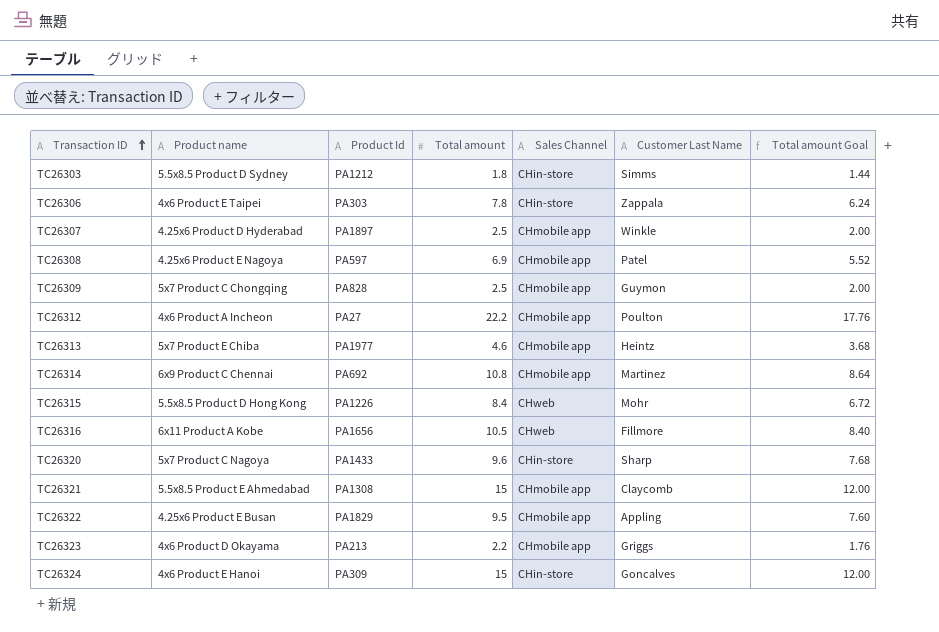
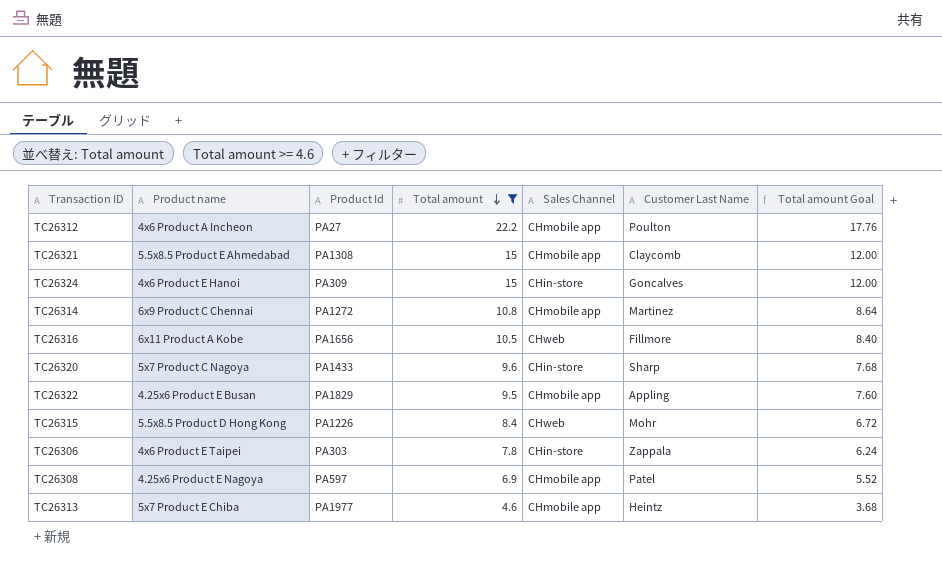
filter: none -> Total amount >= 4.6
row order: Transaction ID ascending -> Total amount descending
TC26314 | Product Id: PA692 -> PA1272

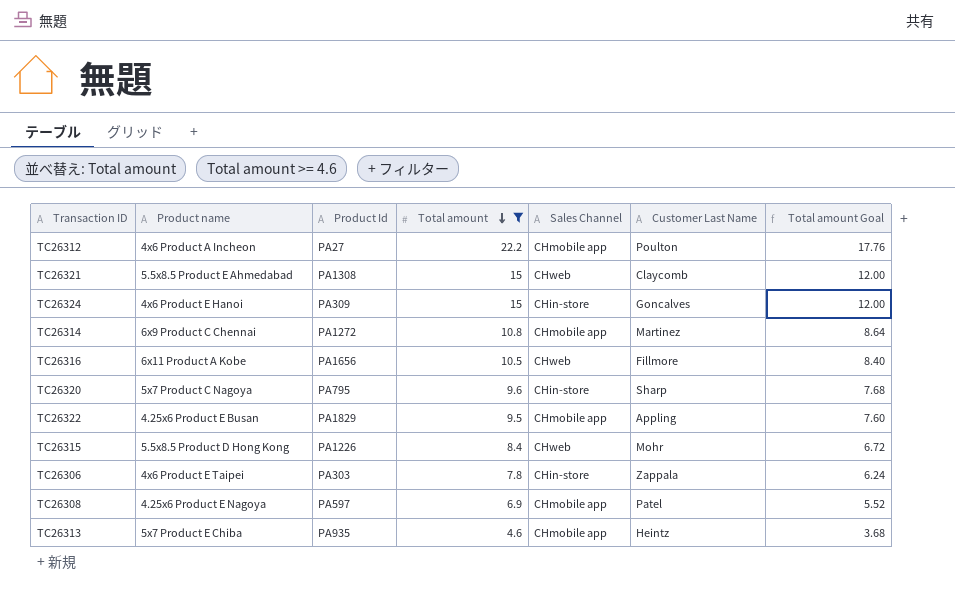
TC26321 | Sales Channel: CHmobile app -> CHweb
TC26320 | Product Id: PA1433 -> PA795
TC26313 | Product Id: PA1977 -> PA935

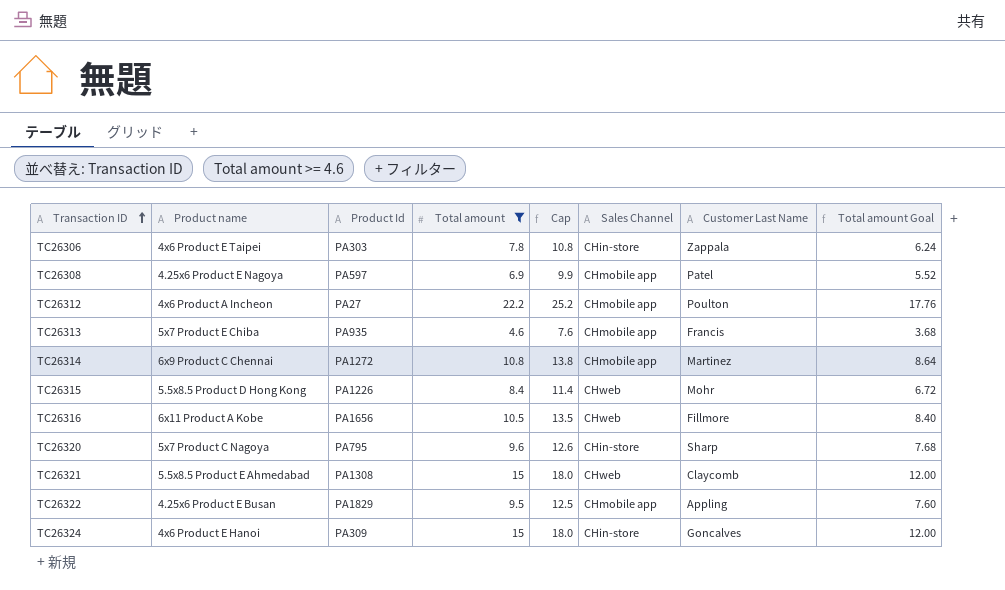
row order: Total amount descending -> Transaction ID ascending
column Cap | formula: none -> [Total amount] + 3
TC26313 | Customer Last Name: Heintz -> Francis

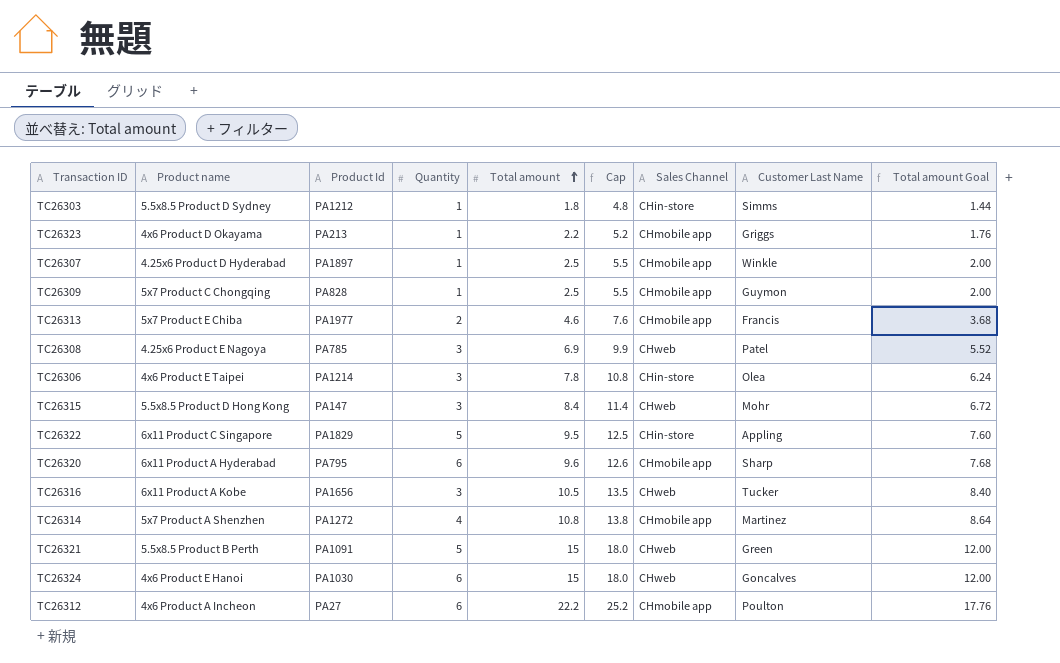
filter: Total amount >= 4.6 -> none
row order: Transaction ID ascending -> Total amount ascending
column Quantity | position: none -> 4
TC26313 | Product Id: PA935 -> PA1977
TC26308 | Product Id: PA597 -> PA785
TC26308 | Sales Channel: CHmobile app -> CHweb
TC26306 | Product Id: PA303 -> PA1214
TC26306 | Customer Last Name: Zappala -> Olea
TC26315 | Product Id: PA1226 -> PA147
TC26322 | Product name: 4.25x6 Product E Busan -> 6x11 Product C Singapore
TC26322 | Sales Channel: CHmobile app -> CHin-store
TC26320 | Product name: 5x7 Product C Nagoya -> 6x11 Product A Hyderabad
TC26320 | Sales Channel: CHin-store -> CHmobile app
TC26316 | Customer Last Name: Fillmore -> Tucker
TC26314 | Product name: 6x9 Product C Chennai -> 5x7 Product A Shenzhen
TC26321 | Product name: 5.5x8.5 Product E Ahmedabad -> 5.5x8.5 Product B Perth
TC26321 | Product Id: PA1308 -> PA1091
TC26321 | Customer Last Name: Claycomb -> Green
TC26324 | Product Id: PA309 -> PA1030
TC26324 | Sales Channel: CHin-store -> CHweb

